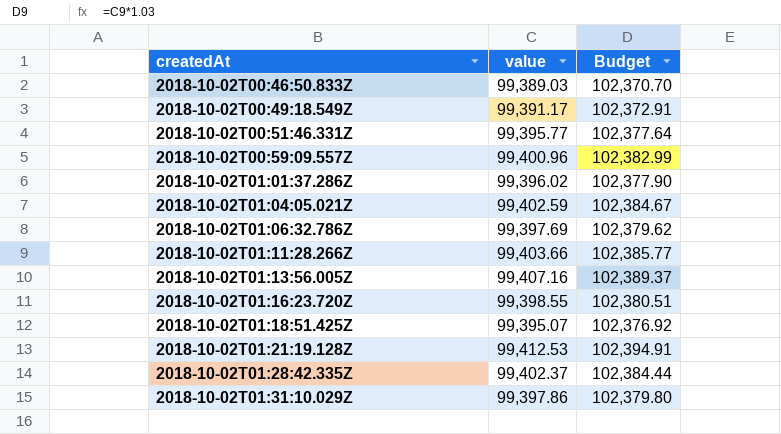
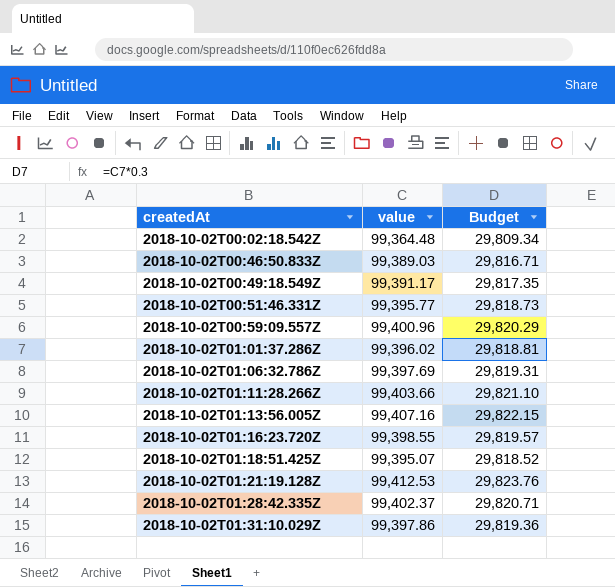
column Budget | formula: [value] * 1.03 -> [value] * 0.3
row 2018-10-02T01:04:05.021Z: 99,402.59 | 102,384.67 -> none
row 2018-10-02T00:02:18.542Z: none -> 99,364.48 | 29,809.34

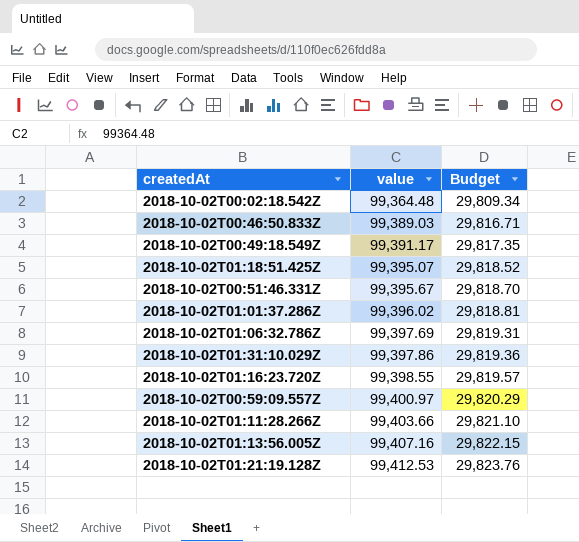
row order: createdAt ascending -> value ascending
row 2018-10-02T01:28:42.335Z: 99,402.37 | 29,820.71 -> none
2018-10-02T00:51:46.331Z | value: 99,395.77 -> 99,395.67
2018-10-02T00:51:46.331Z | Budget: 29,818.73 -> 29,818.70
2018-10-02T00:59:09.557Z | value: 99,400.96 -> 99,400.97

